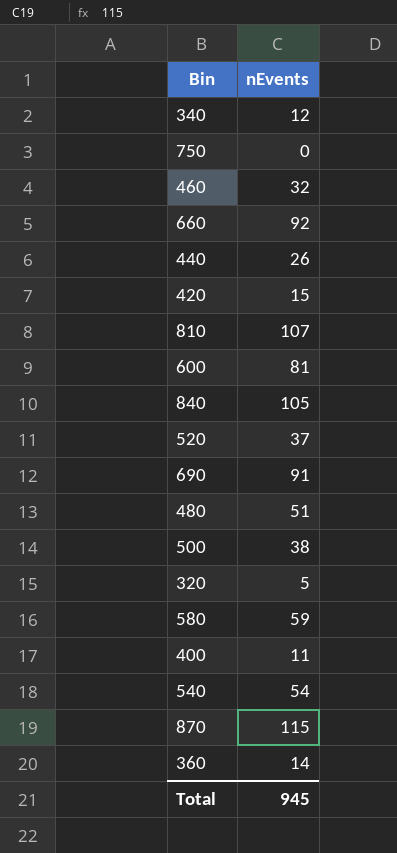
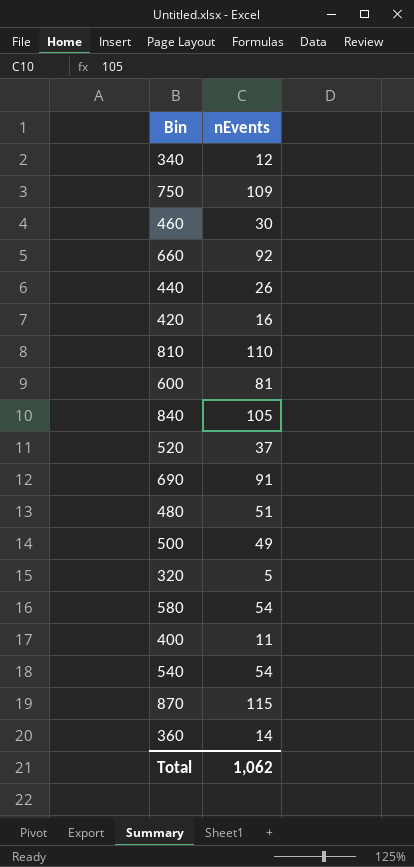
750 | nEvents: 0 -> 109
460 | nEvents: 32 -> 30
420 | nEvents: 15 -> 16
810 | nEvents: 107 -> 110
500 | nEvents: 38 -> 49
580 | nEvents: 59 -> 54
Total | nEvents: 945 -> 1,062

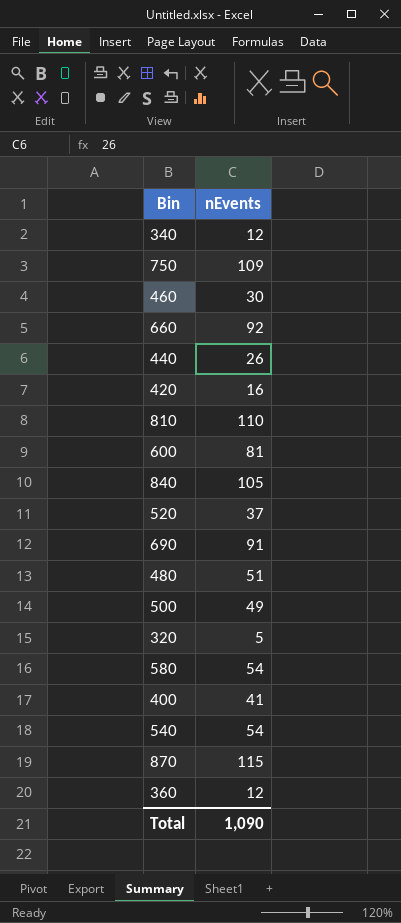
400 | nEvents: 11 -> 41
360 | nEvents: 14 -> 12
Total | nEvents: 1,062 -> 1,090

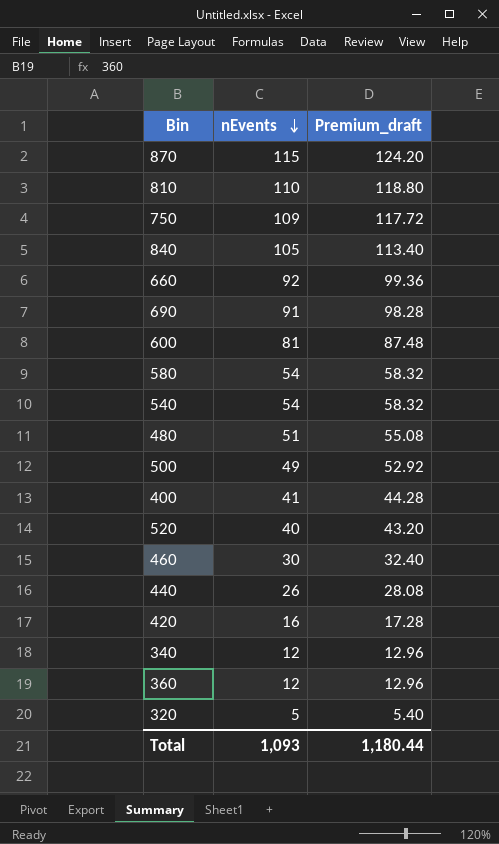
row order: none -> nEvents descending
column Premium_draft | formula: none -> [nEvents] * 1.08
520 | nEvents: 37 -> 40
Total | nEvents: 1,090 -> 1,093

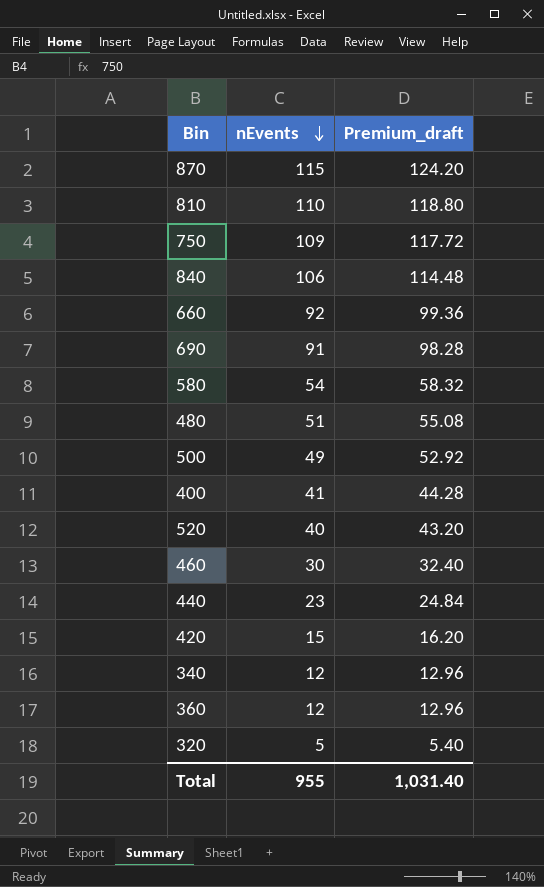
row 600: 81 | 87.48 -> none
row 540: 54 | 58.32 -> none
840 | nEvents: 105 -> 106
840 | Premium_draft: 113.40 -> 114.48
440 | nEvents: 26 -> 23
440 | Premium_draft: 28.08 -> 24.84
420 | nEvents: 16 -> 15
420 | Premium_draft: 17.28 -> 16.20
Total | nEvents: 1,093 -> 955
Total | Premium_draft: 1,180.44 -> 1,031.40

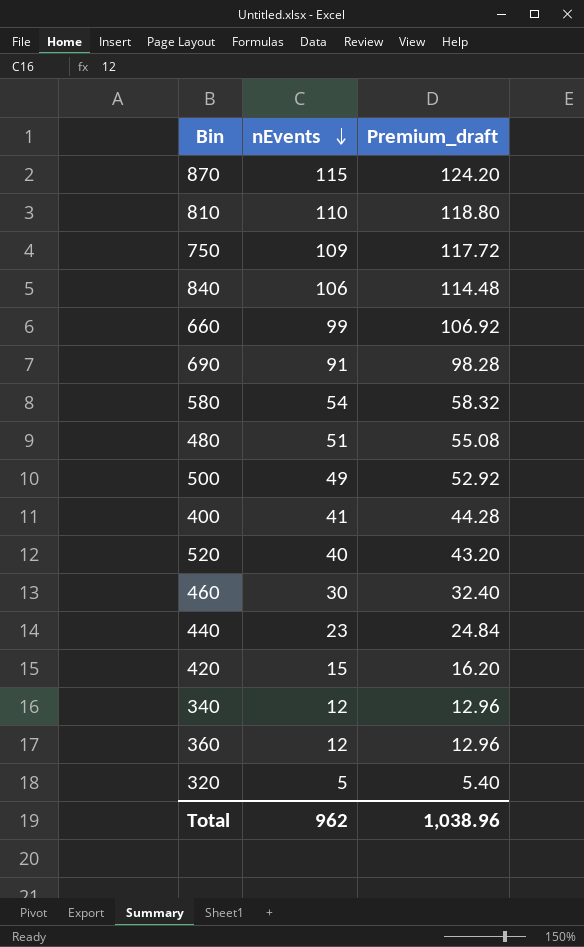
660 | nEvents: 92 -> 99
660 | Premium_draft: 99.36 -> 106.92
Total | nEvents: 955 -> 962
Total | Premium_draft: 1,031.40 -> 1,038.96

